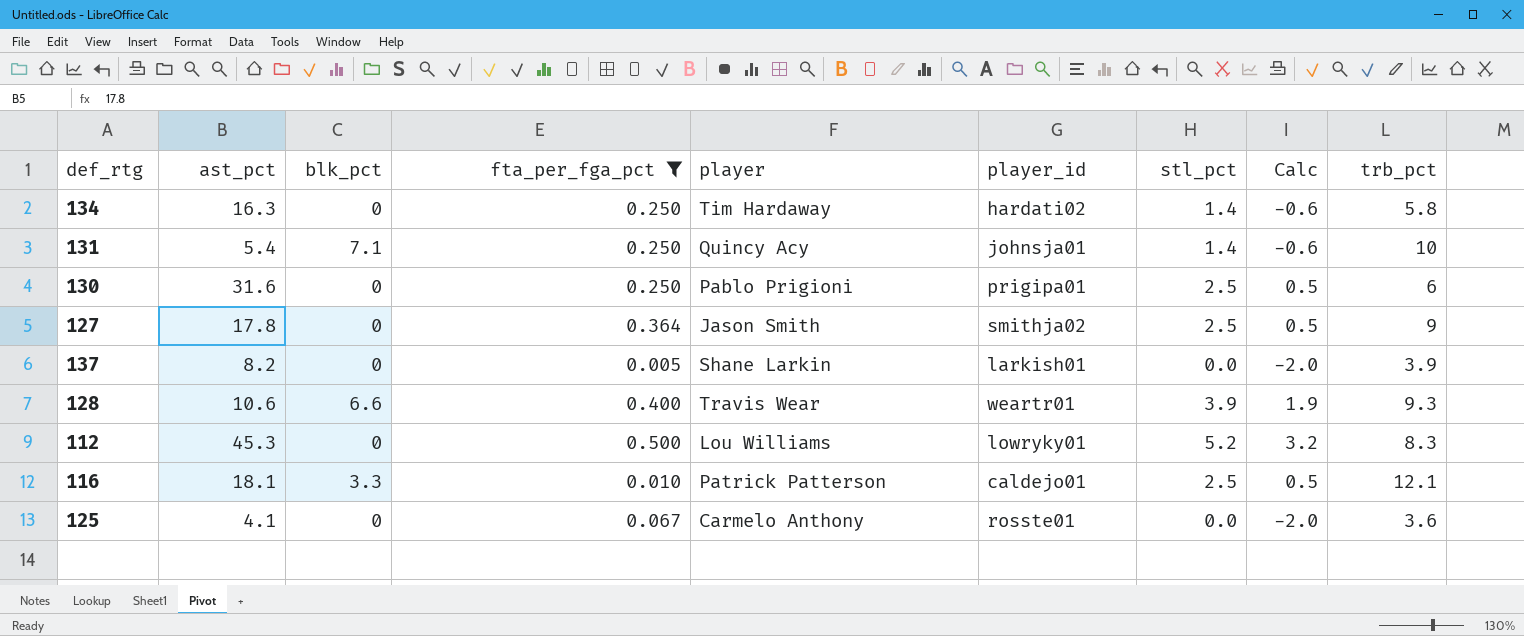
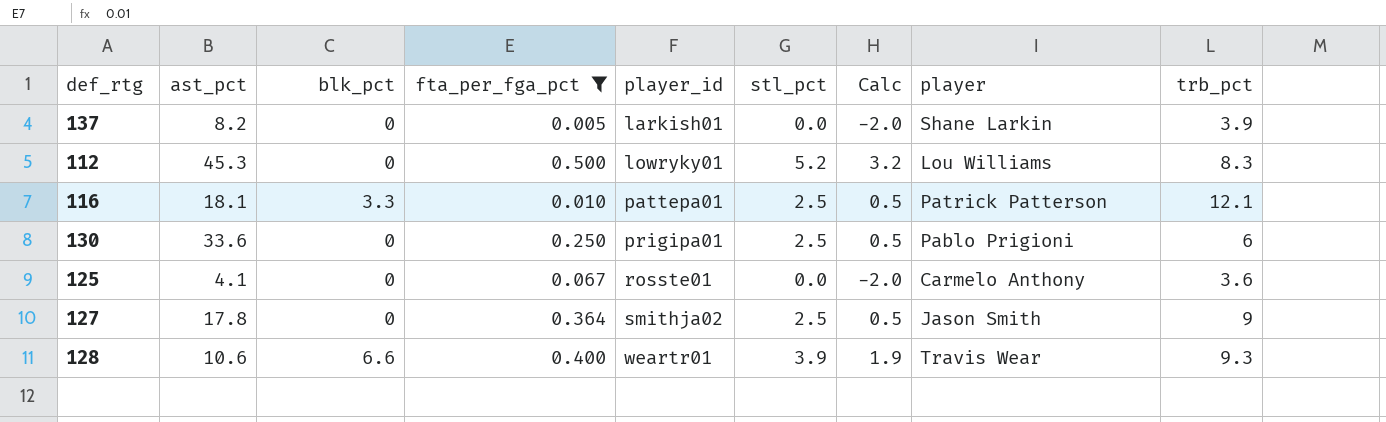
row order: none -> player_id ascending
column player | position: 5 -> 8
row 134: 16.3 | 0 | 0.250 | Tim Hardaway | hardati02 | 1.4 | -0.6 | 5.8 -> none
row 131: 5.4 | 7.1 | 0.250 | Quincy Acy | johnsja01 | 1.4 | -0.6 | 10 -> none
116 | player_id: caldejo01 -> pattepa01
130 | ast_pct: 31.6 -> 33.6

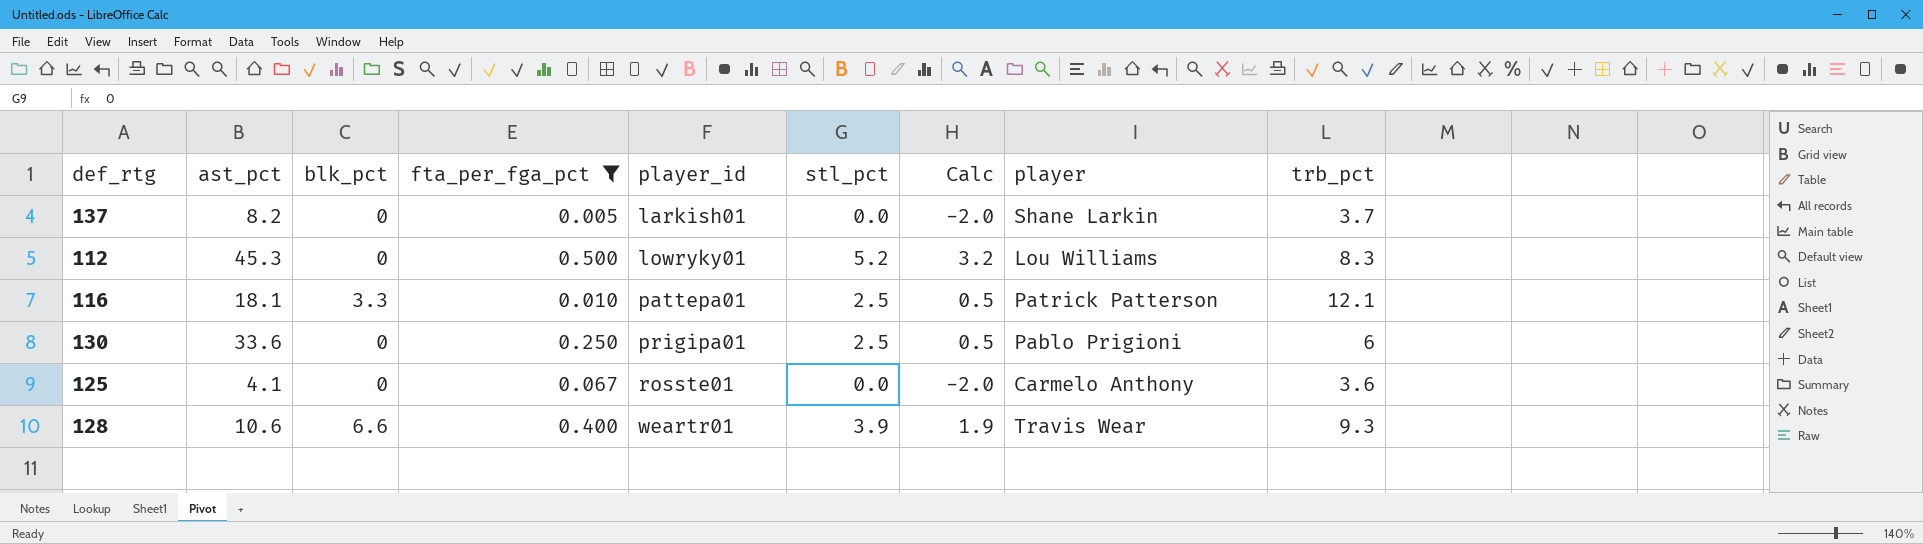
row 127: 17.8 | 0 | 0.364 | smithja02 | 2.5 | 0.5 | Jason Smith | 9 -> none
137 | trb_pct: 3.9 -> 3.7

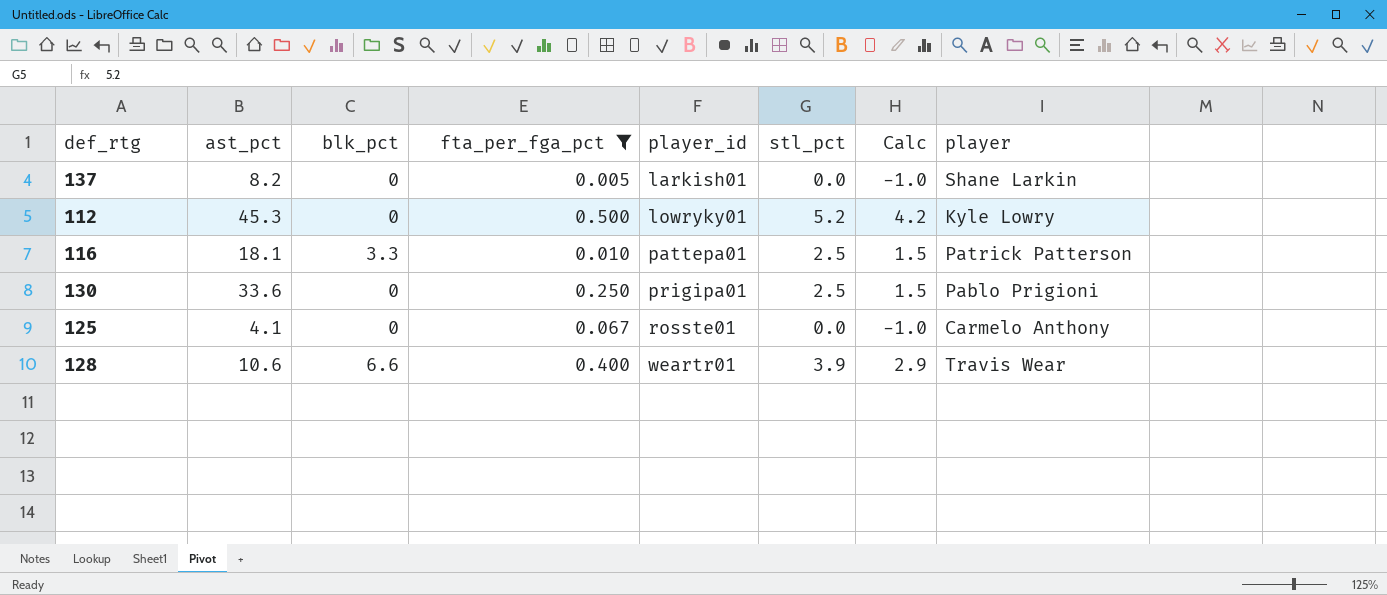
column trb_pct | position: 9 -> none
column Calc | formula: [stl_pct] - 2 -> [stl_pct] - 1
112 | player: Lou Williams -> Kyle Lowry

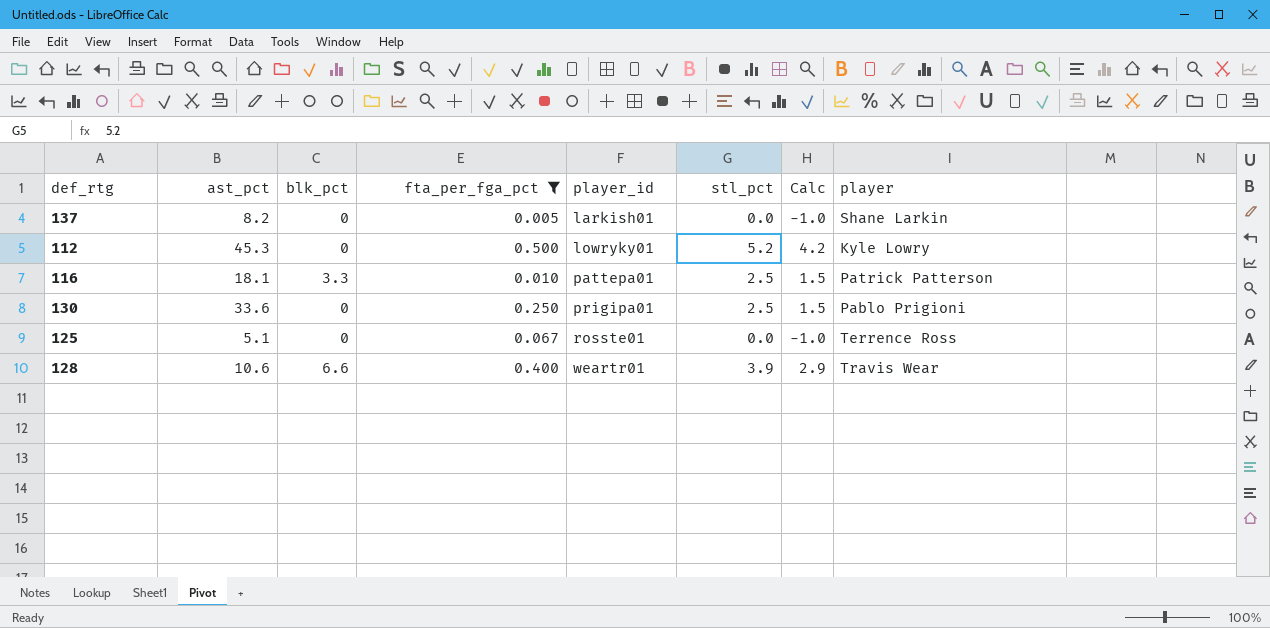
125 | ast_pct: 4.1 -> 5.1
125 | player: Carmelo Anthony -> Terrence Ross

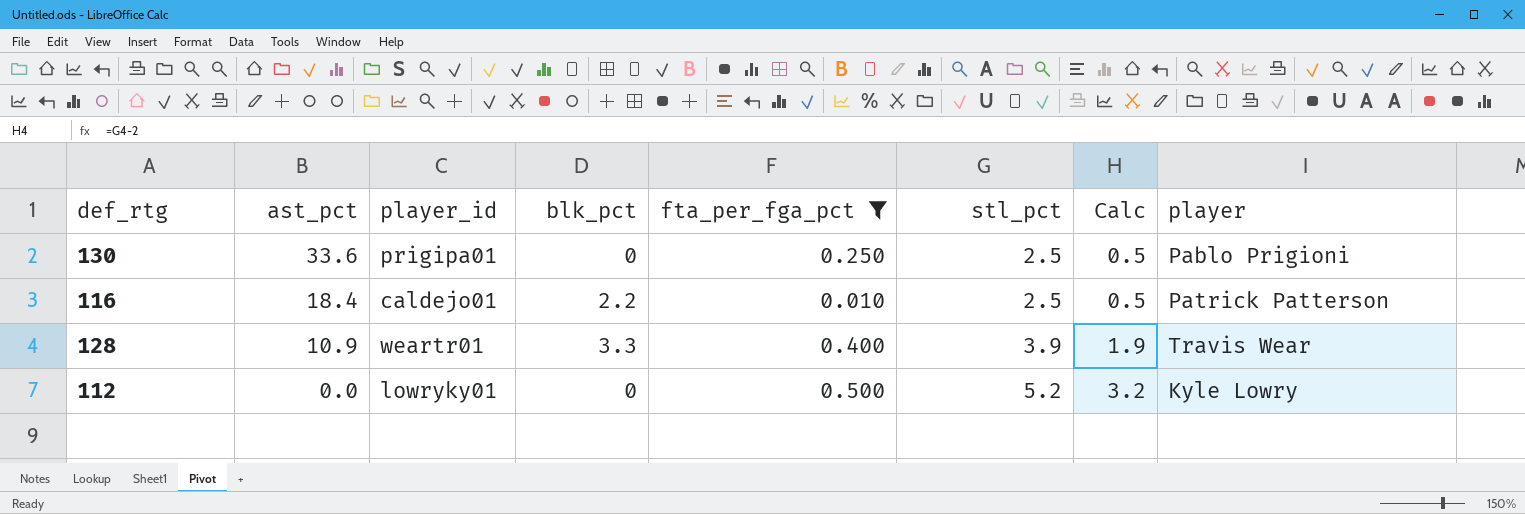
row order: player_id ascending -> ast_pct descending
column player_id | position: 5 -> 3
column Calc | formula: [stl_pct] - 1 -> [stl_pct] - 2
row 137: 8.2 | 0 | 0.005 | larkish01 | 0.0 | -1.0 | Shane Larkin -> none
row 125: 5.1 | 0 | 0.067 | rosste01 | 0.0 | -1.0 | Terrence Ross -> none
116 | ast_pct: 18.1 -> 18.4
116 | player_id: pattepa01 -> caldejo01
116 | blk_pct: 3.3 -> 2.2
128 | ast_pct: 10.6 -> 10.9
128 | blk_pct: 6.6 -> 3.3
112 | ast_pct: 45.3 -> 0.0

